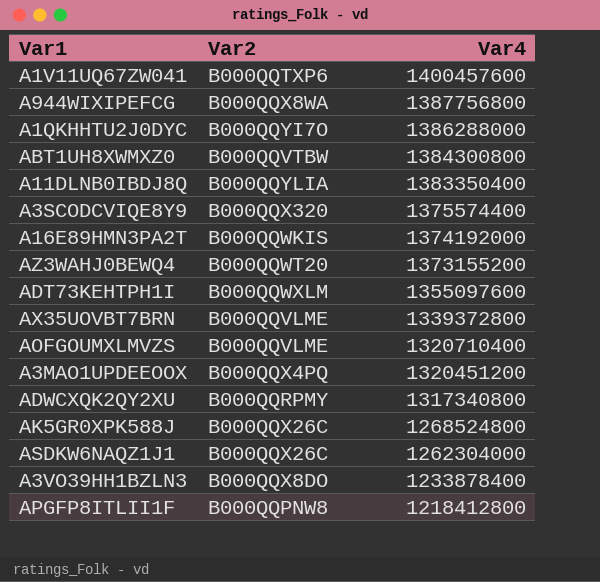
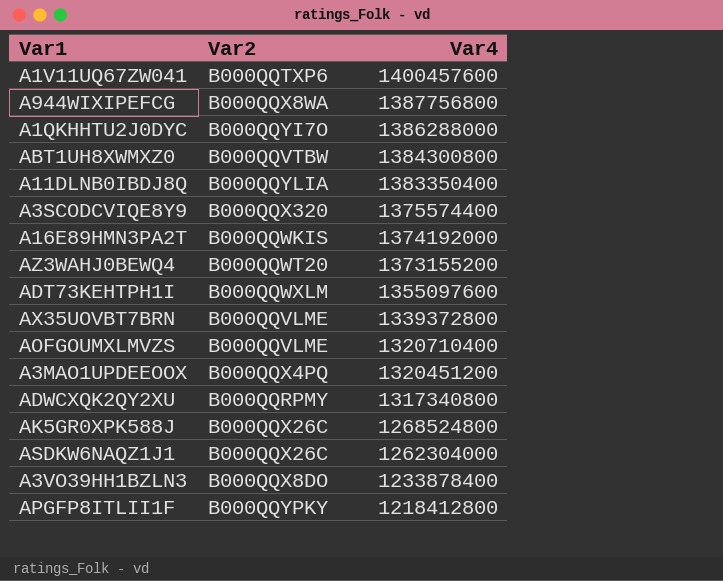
APGFP8ITLII1F | Var2: B000QQPNW8 -> B000QQYPKY

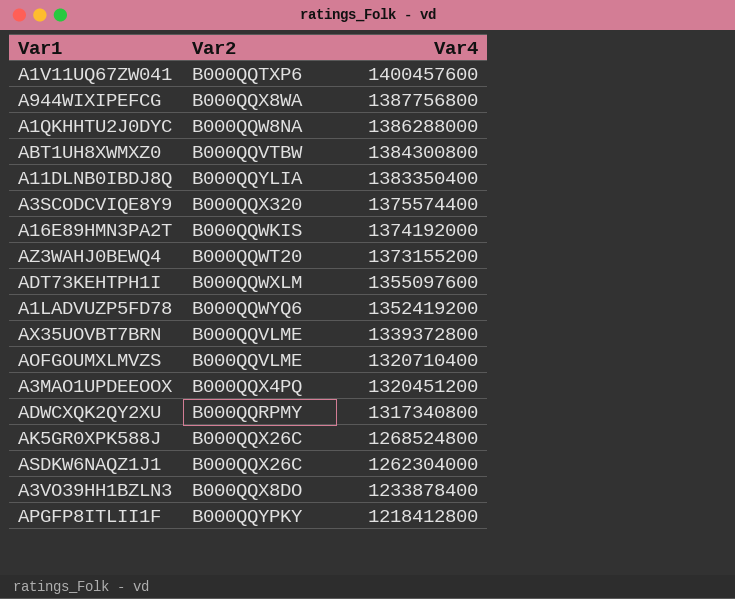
A1QKHHTU2J0DYC | Var2: B000QQYI7O -> B000QQW8NA
row A1LADVUZP5FD78: none -> B000QQWYQ6 | 1352419200

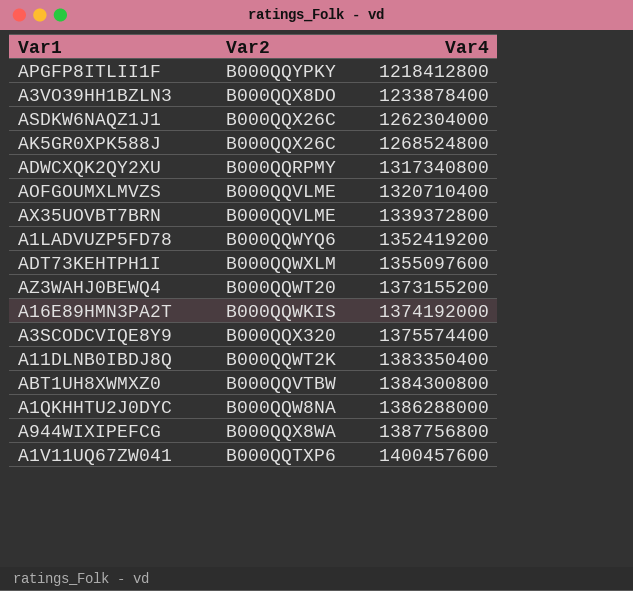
row order: Var4 descending -> Var4 ascending
row A3MAO1UPDEEOOX: B000QQX4PQ | 1320451200 -> none
A11DLNB0IBDJ8Q | Var2: B000QQYLIA -> B000QQWT2K

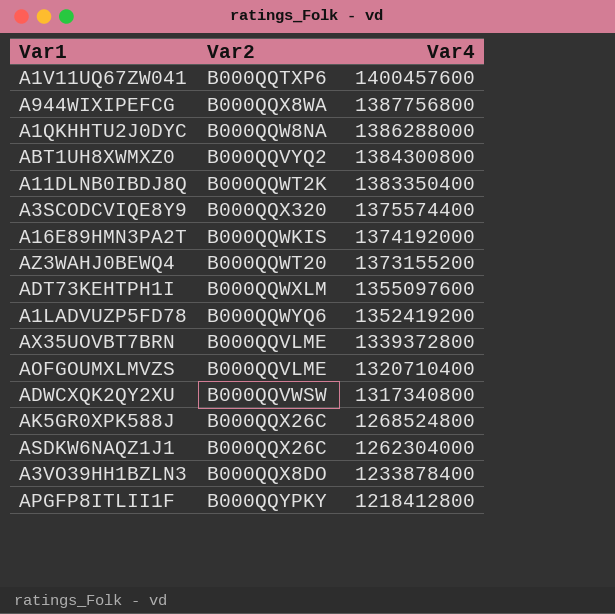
row order: Var4 ascending -> Var4 descending
ABT1UH8XWMXZ0 | Var2: B000QQVTBW -> B000QQVYQ2
ADWCXQK2QY2XU | Var2: B000QQRPMY -> B000QQVWSW

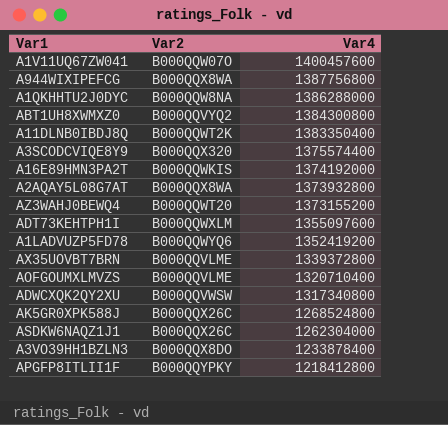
A1V11UQ67ZW041 | Var2: B000QQTXP6 -> B000QQW07O
row A2AQAY5L08G7AT: none -> B000QQX8WA | 1373932800

